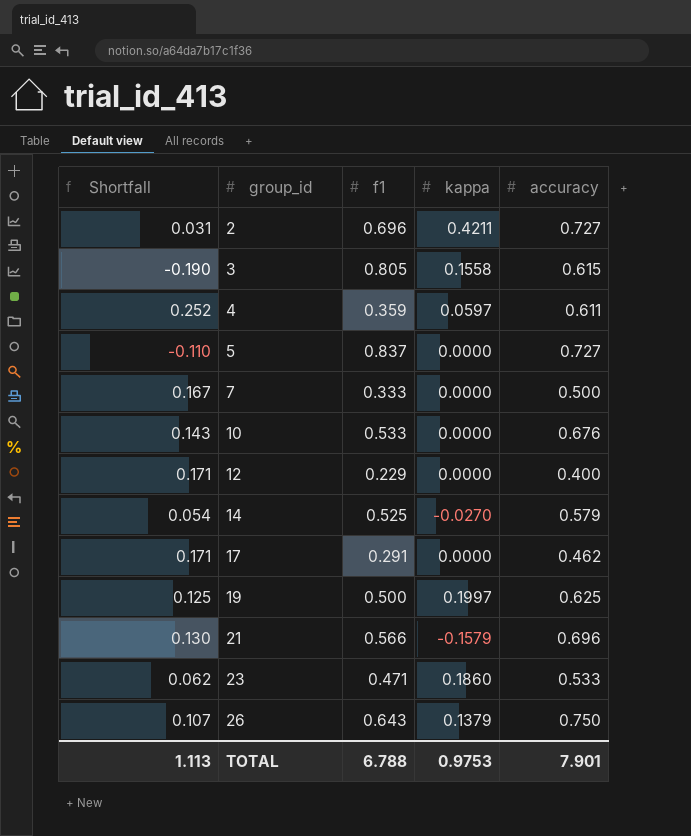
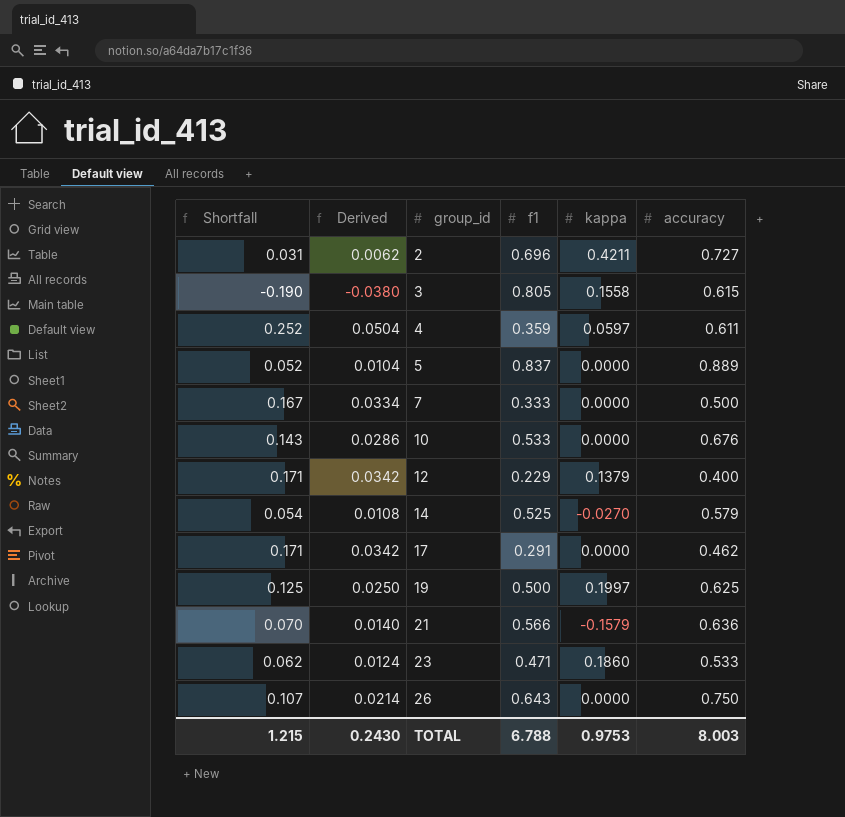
column Derived | formula: none -> [Shortfall] * 0.2
5 | Shortfall: -0.110 -> 0.052
5 | accuracy: 0.727 -> 0.889
12 | kappa: 0.0000 -> 0.1379
21 | Shortfall: 0.130 -> 0.070
21 | accuracy: 0.696 -> 0.636
26 | kappa: 0.1379 -> 0.0000
TOTAL | Shortfall: 1.113 -> 1.215
TOTAL | accuracy: 7.901 -> 8.003

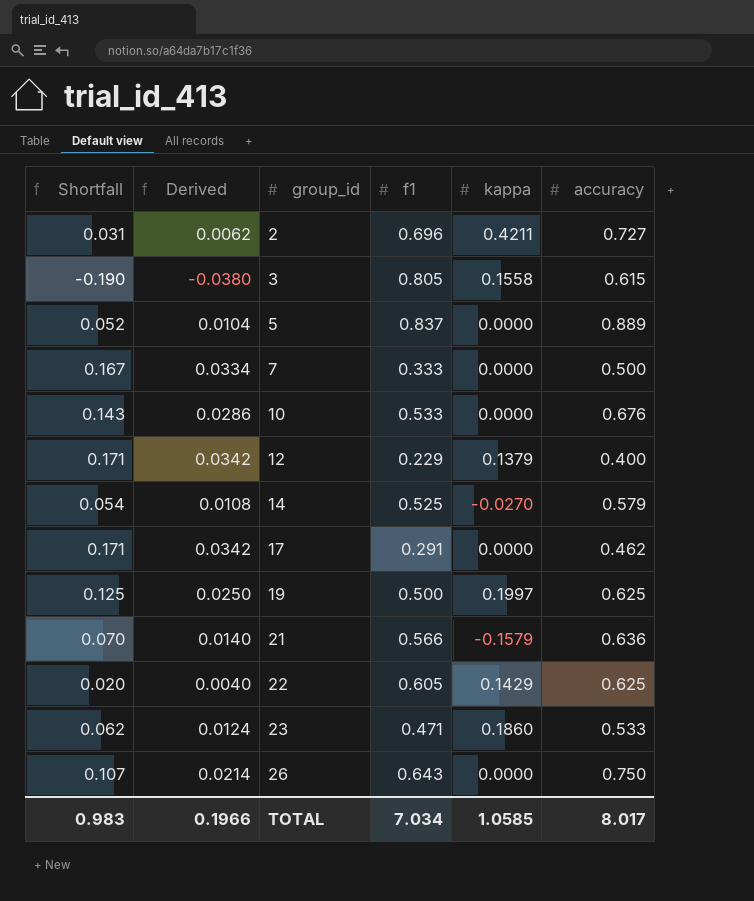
row 4: 0.252 | 0.0504 | 0.359 | 0.0597 | 0.611 -> none
row 22: none -> 0.020 | 0.0040 | 0.605 | 0.1429 | 0.625
TOTAL | Shortfall: 1.215 -> 0.983
TOTAL | Derived: 0.2430 -> 0.1966
TOTAL | f1: 6.788 -> 7.034
TOTAL | kappa: 0.9753 -> 1.0585
TOTAL | accuracy: 8.003 -> 8.017

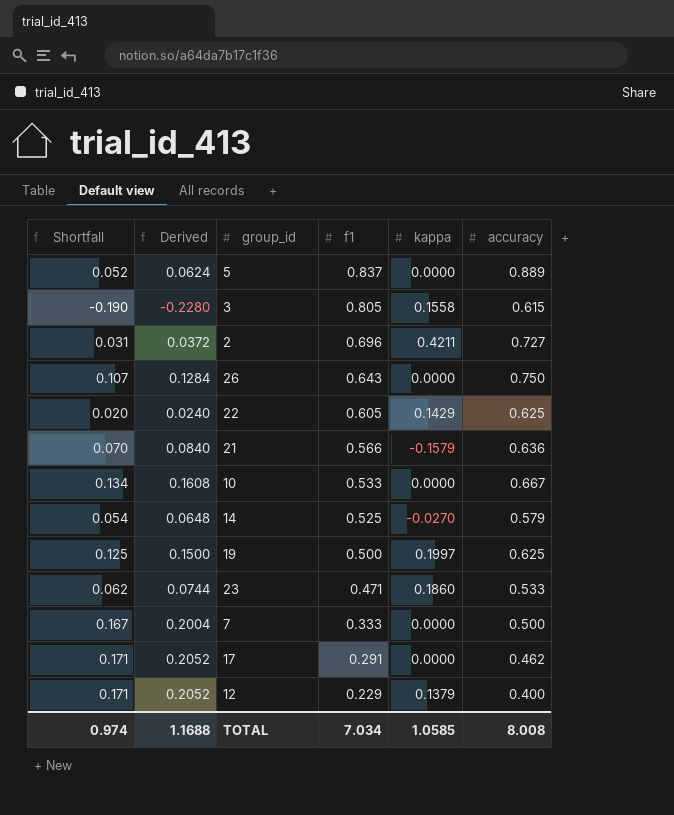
row order: group_id ascending -> f1 descending
column Derived | formula: [Shortfall] * 0.2 -> [Shortfall] * 1.2
10 | Shortfall: 0.143 -> 0.134
10 | accuracy: 0.676 -> 0.667
TOTAL | Shortfall: 0.983 -> 0.974
TOTAL | Derived: 0.1966 -> 1.1688
TOTAL | accuracy: 8.017 -> 8.008

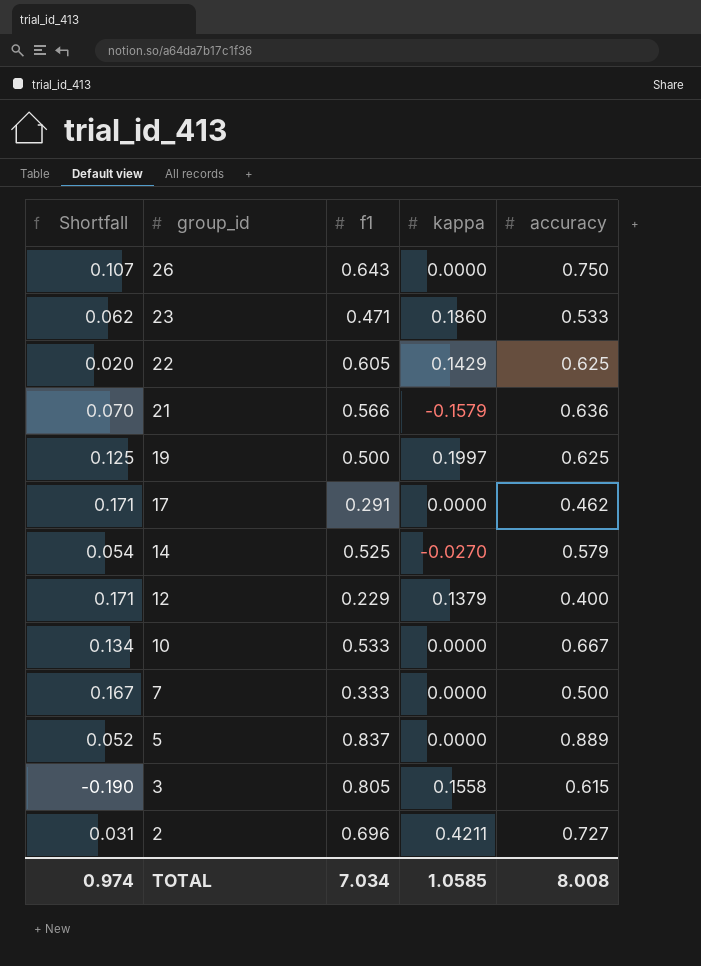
row order: f1 descending -> group_id descending
column Derived | formula: [Shortfall] * 1.2 -> none

